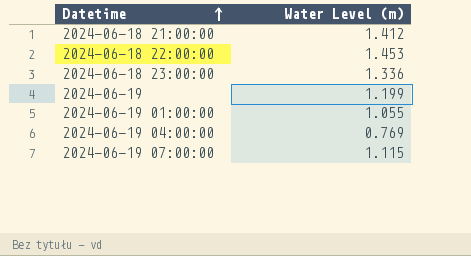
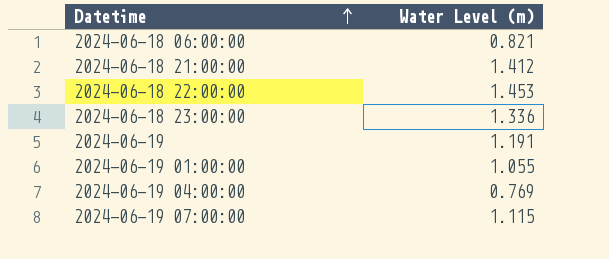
row 2024-06-18 06:00:00: none -> 0.821
2024-06-19 | Water Level (m): 1.199 -> 1.191

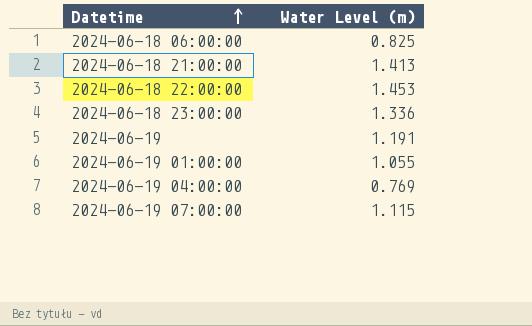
2024-06-18 06:00:00 | Water Level (m): 0.821 -> 0.825
2024-06-18 21:00:00 | Water Level (m): 1.412 -> 1.413

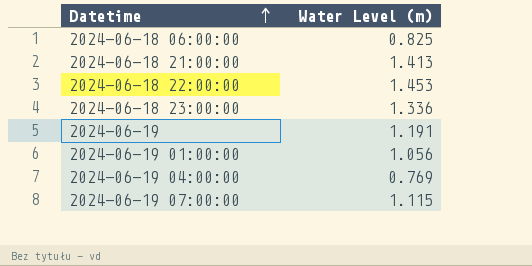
2024-06-19 01:00:00 | Water Level (m): 1.055 -> 1.056

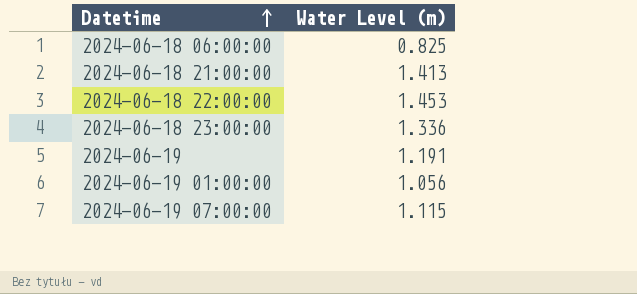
row 2024-06-19 04:00:00: 0.769 -> none

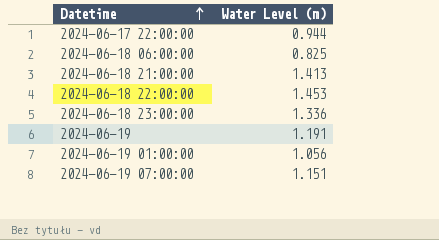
row 2024-06-17 22:00:00: none -> 0.944
2024-06-19 07:00:00 | Water Level (m): 1.115 -> 1.151

